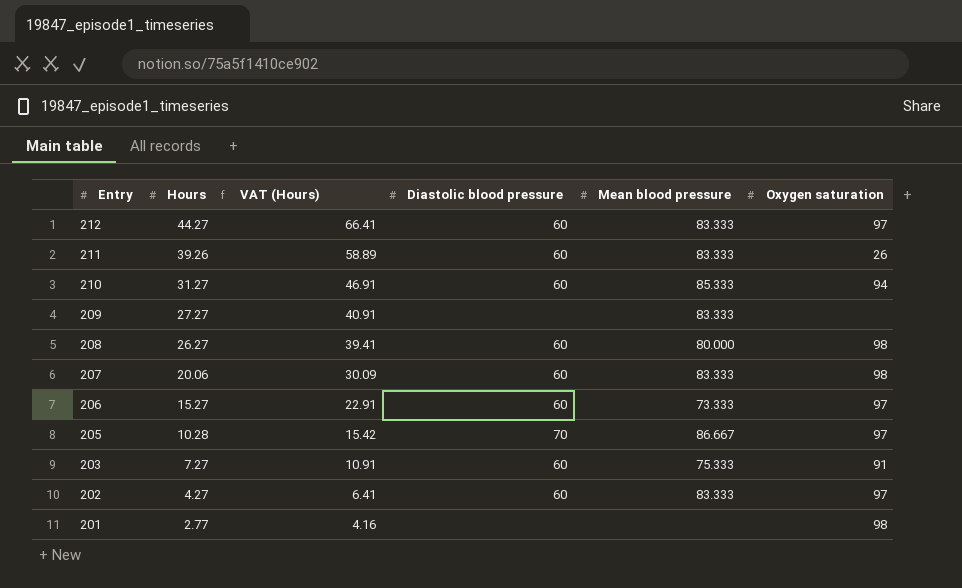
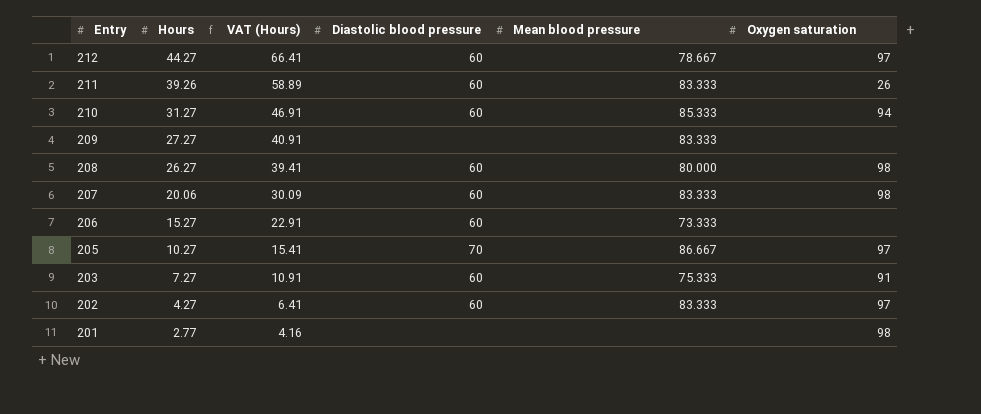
212 | Mean blood pressure: 83.333 -> 78.667
206 | Oxygen saturation: 97 -> none
205 | Hours: 10.28 -> 10.27
205 | VAT (Hours): 15.42 -> 15.41

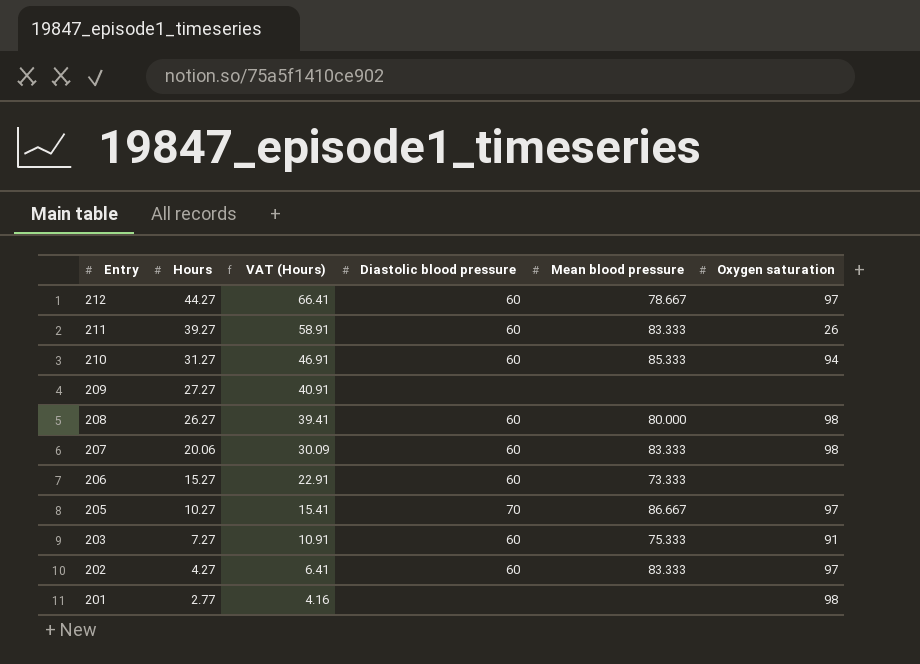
211 | Hours: 39.26 -> 39.27
211 | VAT (Hours): 58.89 -> 58.91
209 | Mean blood pressure: 83.333 -> none

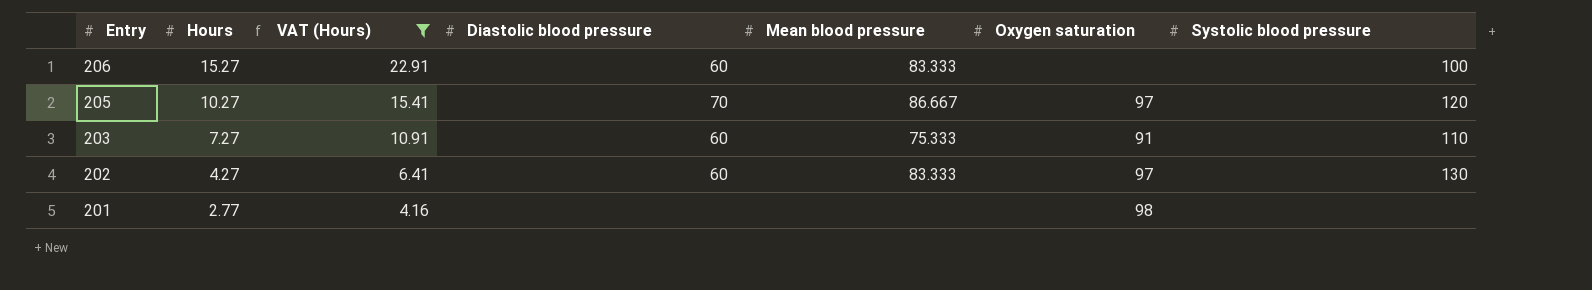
filter: none -> VAT (Hours) <= 22.91
column Systolic blood pressure | position: none -> 7
206 | Mean blood pressure: 73.333 -> 83.333

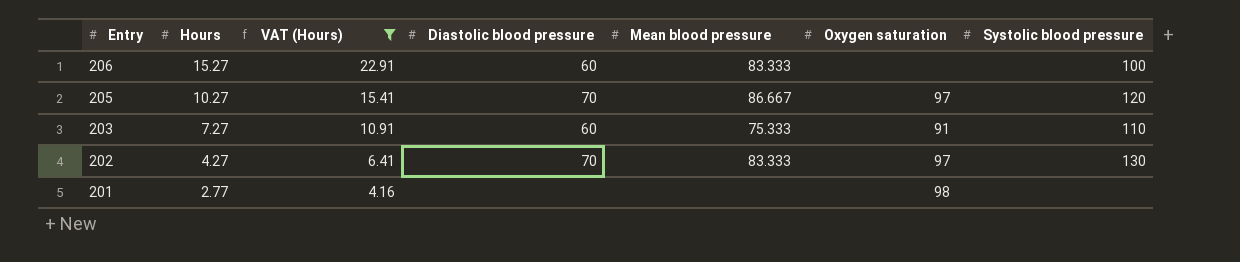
202 | Diastolic blood pressure: 60 -> 70

